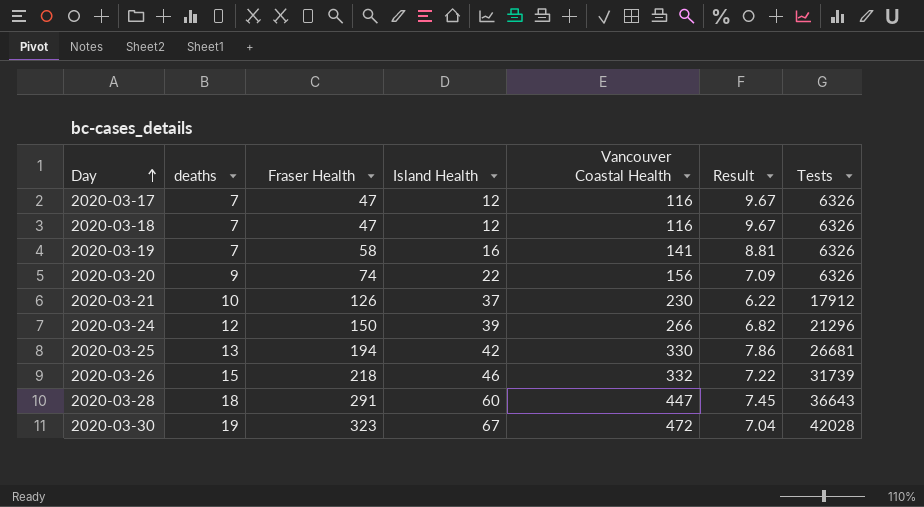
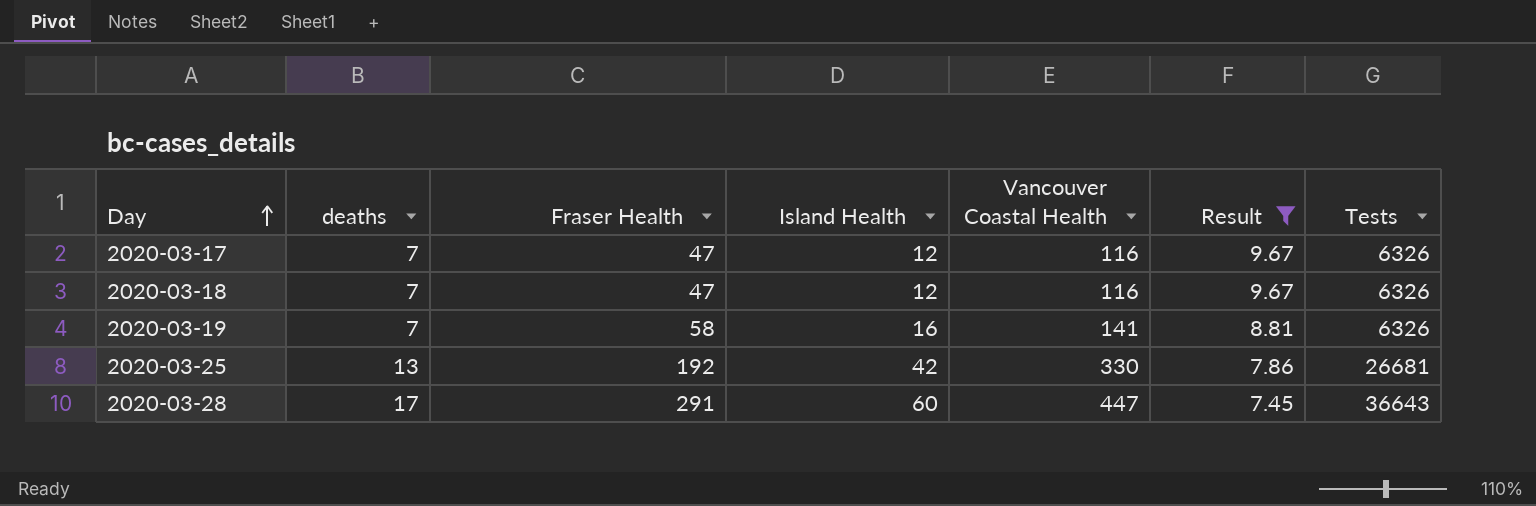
filter: none -> Result >= 7.45
2020-03-25 | Fraser Health: 194 -> 192
2020-03-28 | deaths: 18 -> 17

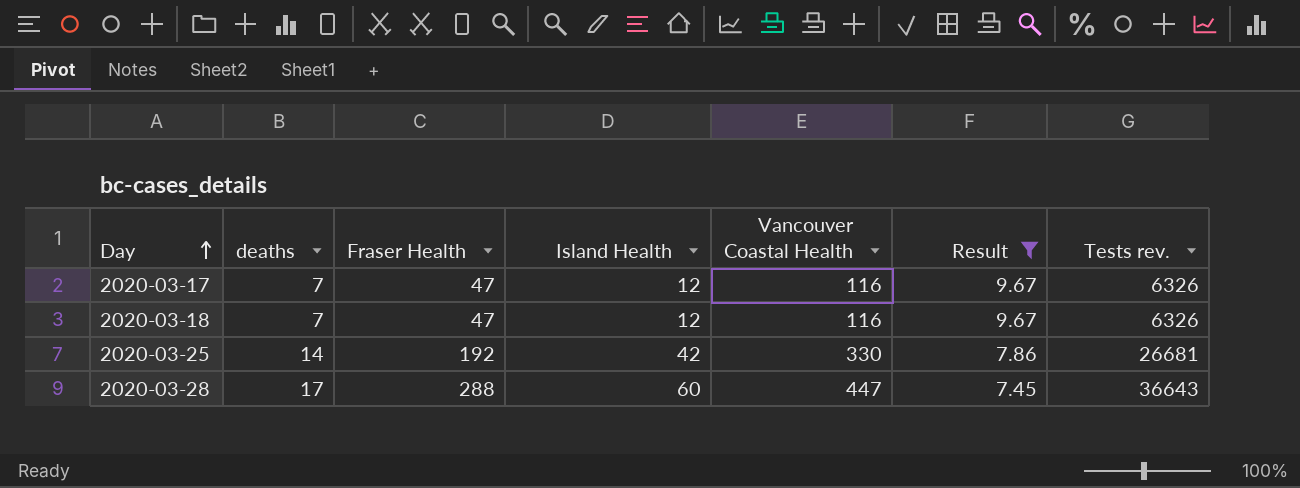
column name: Tests -> Tests rev.
row 2020-03-19: 7 | 58 | 16 | 141 | 8.81 | 6326 -> none
2020-03-25 | deaths: 13 -> 14
2020-03-28 | Fraser Health: 291 -> 288

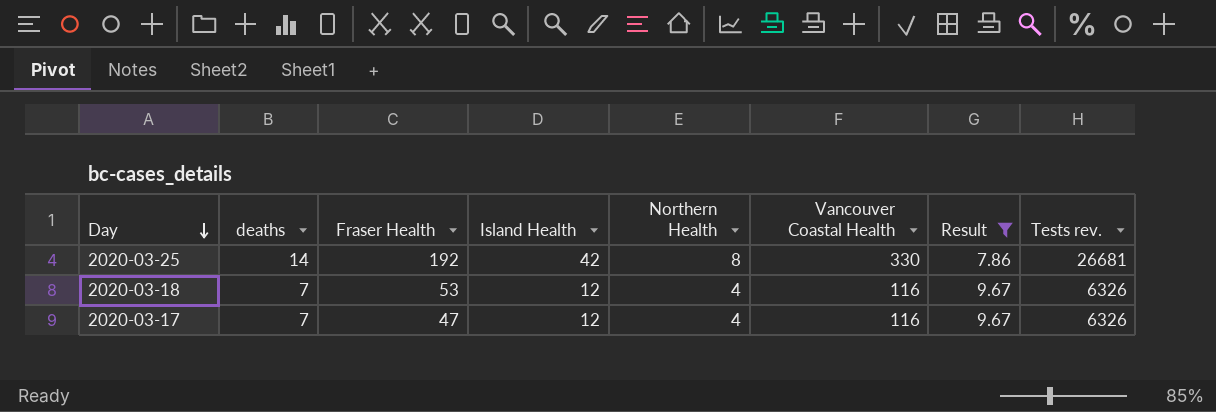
row order: Day ascending -> Day descending
column Northern Health | position: none -> 5
row 2020-03-28: 17 | 288 | 60 | 447 | 7.45 | 36643 -> none
2020-03-18 | Fraser Health: 47 -> 53

